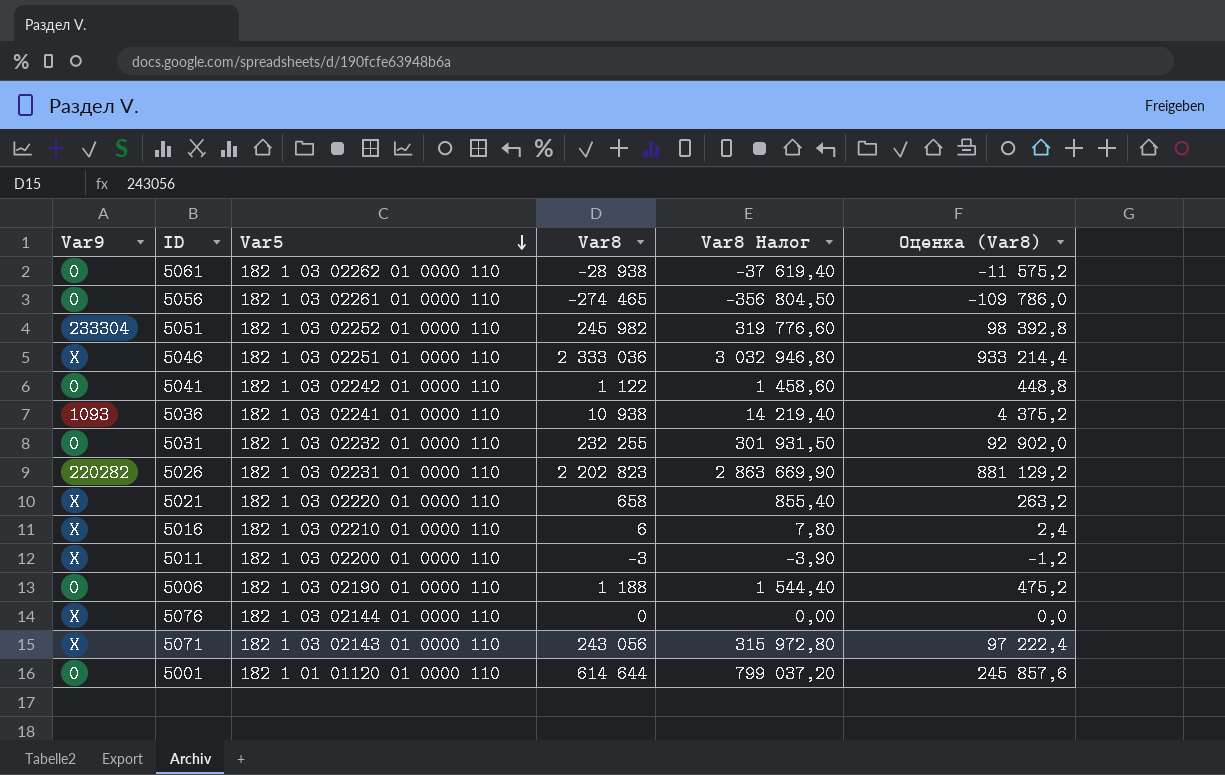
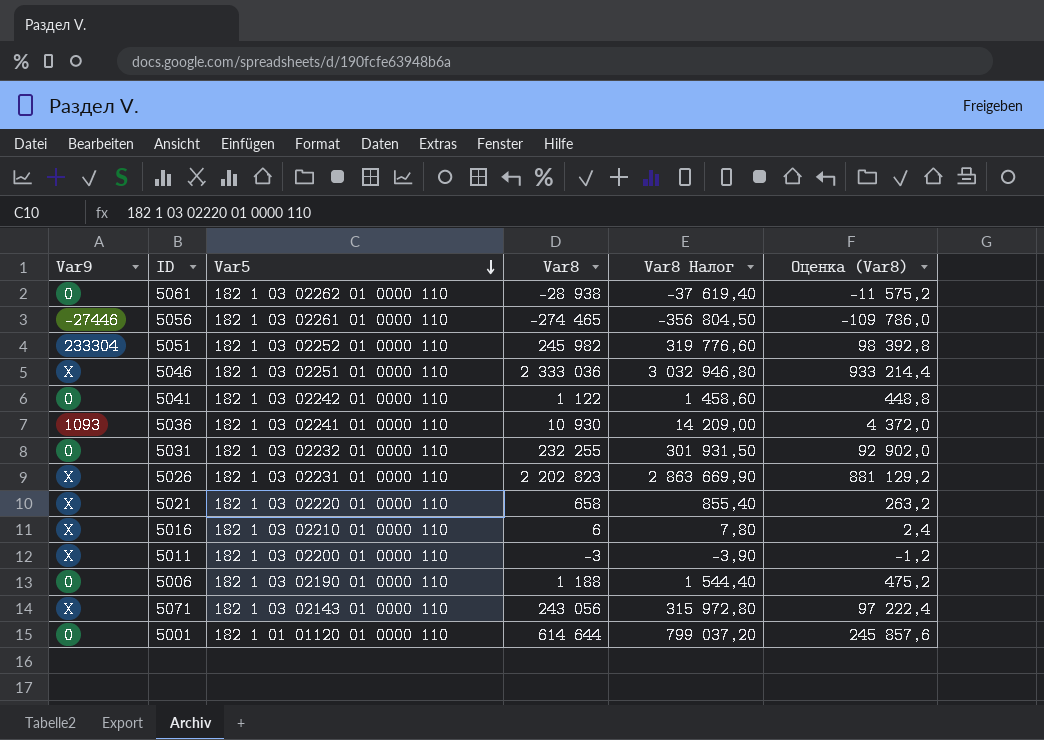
row 5076: X | 182 1 03 02144 01 0000 110 | 0 | 0,00 | 0,0 -> none
5056 | Var9: 0 -> -27446
5036 | Var8: 10 938 -> 10 930
5036 | Var8 Налог: 14 219,40 -> 14 209,00
5036 | Оценка (Var8): 4 375,2 -> 4 372,0
5026 | Var9: 220282 -> X

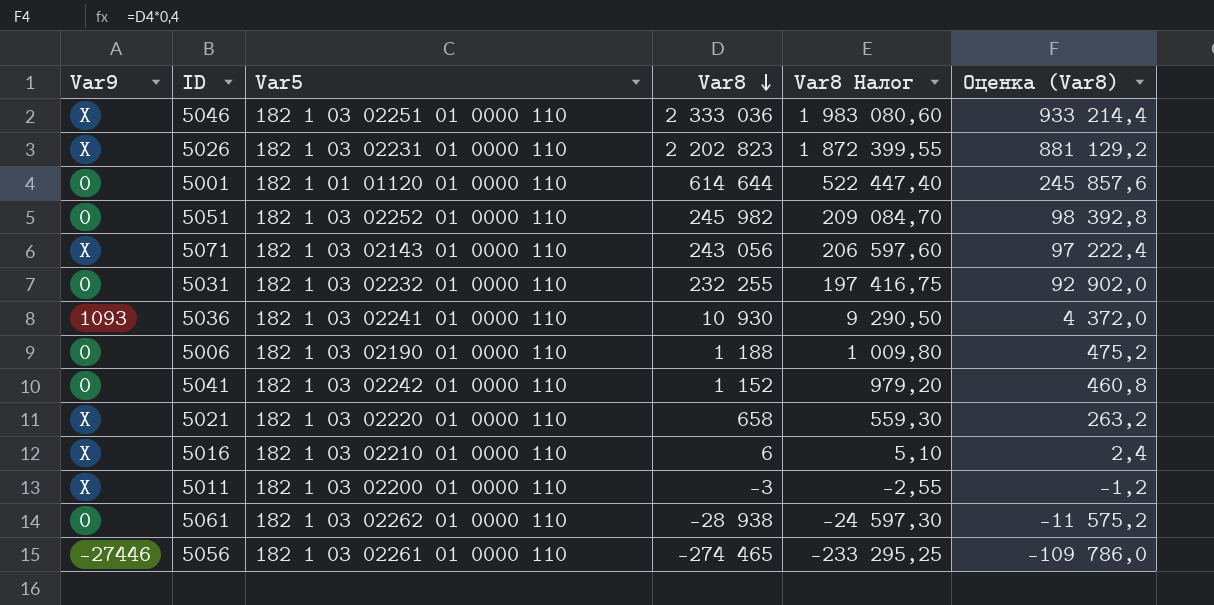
row order: Var5 descending -> Var8 descending
column Var8 Налог | formula: [Var8] * 1,3 -> [Var8] * 0,85
5051 | Var9: 233304 -> 0
5041 | Var8: 1 122 -> 1 152
5041 | Оценка (Var8): 448,8 -> 460,8

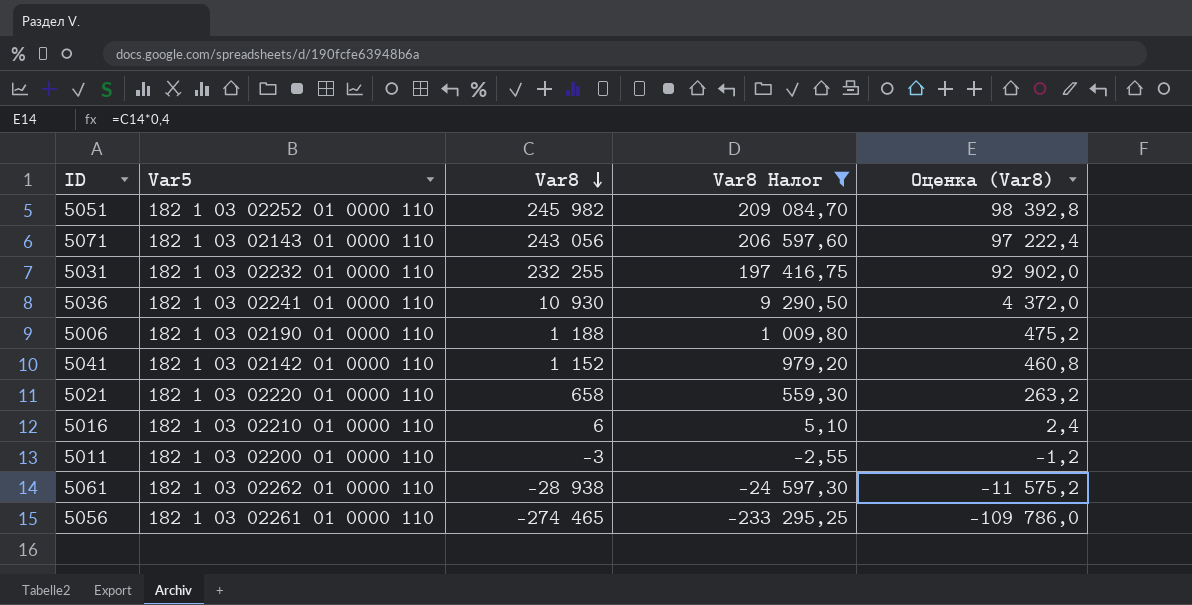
filter: none -> Var8 Налог <= 209 084,70
column Var9 | position: 1 -> none
5041 | Var5: 182 1 03 02242 01 0000 110 -> 182 1 03 02142 01 0000 110

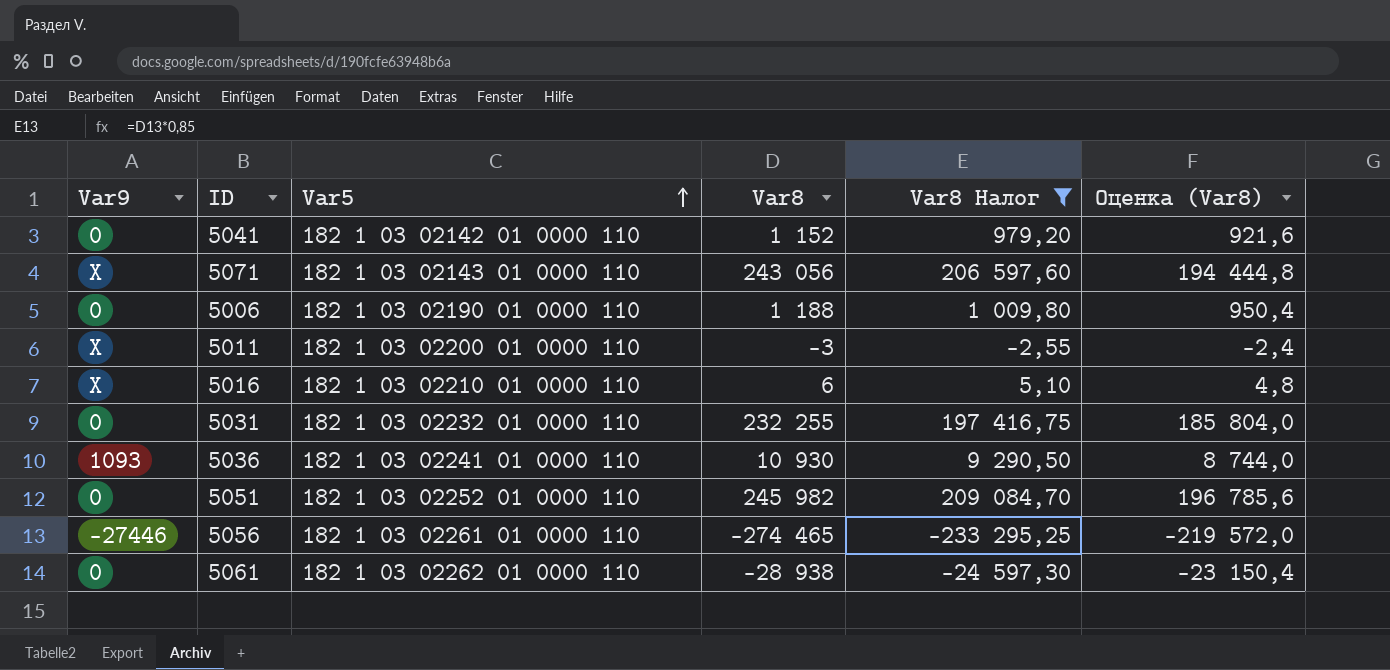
row order: Var8 descending -> Var5 ascending
column Var9 | position: none -> 1
column Оценка (Var8) | formula: [Var8] * 0,4 -> [Var8] * 0,8
row 5021: 182 1 03 02220 01 0000 110 | 658 | 559,30 | 263,2 -> none

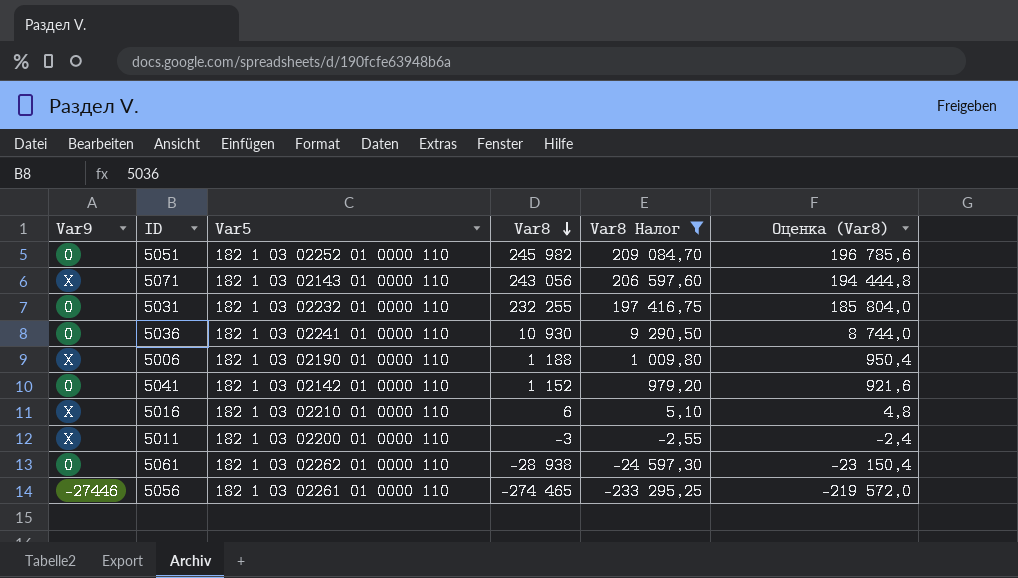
row order: Var5 ascending -> Var8 descending
5036 | Var9: 1093 -> 0
5006 | Var9: 0 -> X

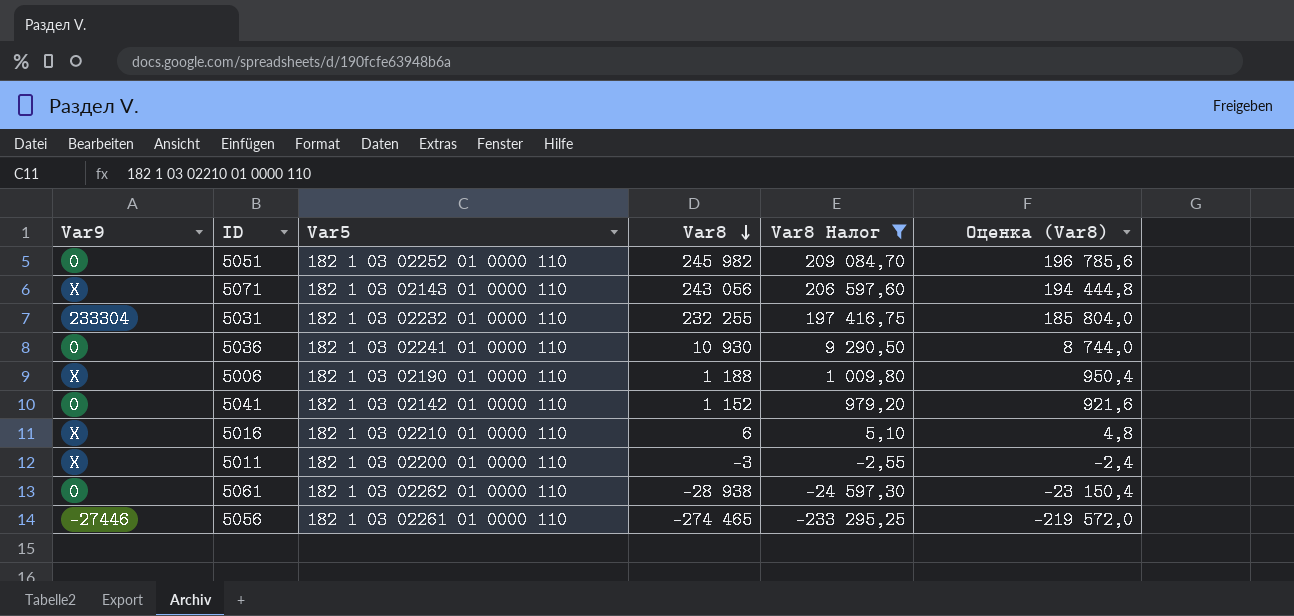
5031 | Var9: 0 -> 233304

